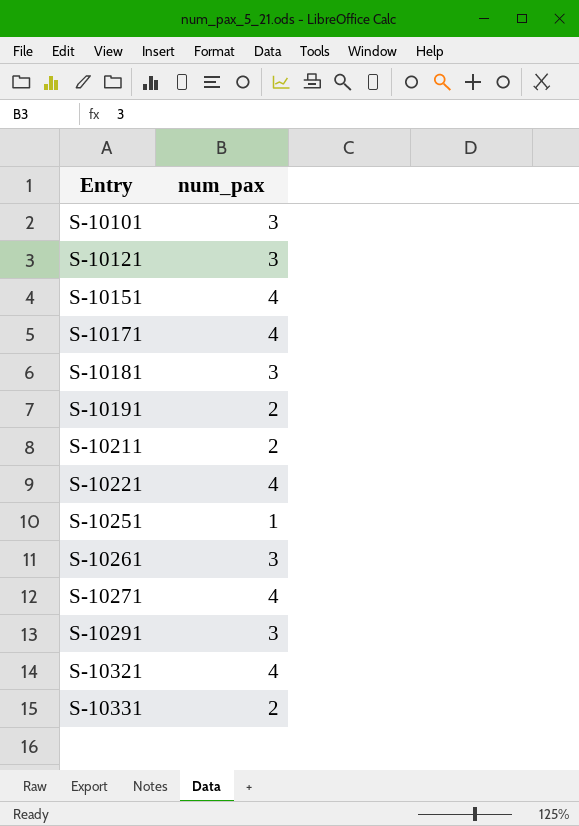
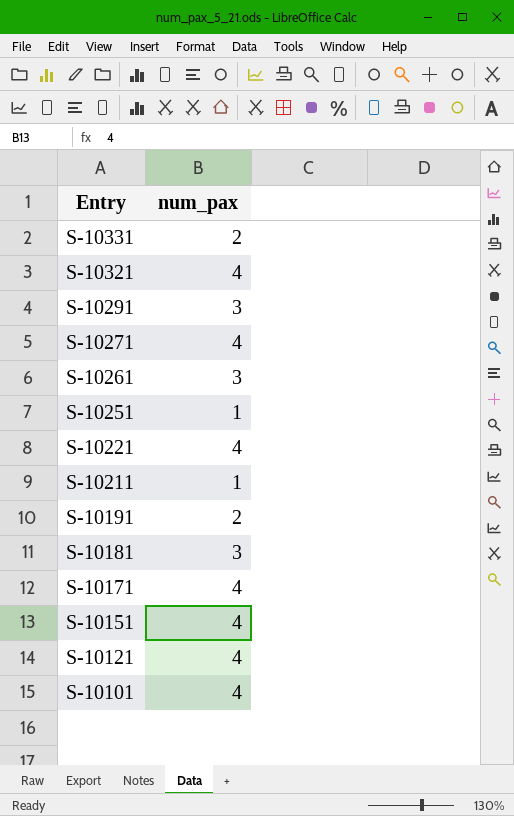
row order: Entry ascending -> Entry descending
S-10211 | num_pax: 2 -> 1
S-10121 | num_pax: 3 -> 4
S-10101 | num_pax: 3 -> 4

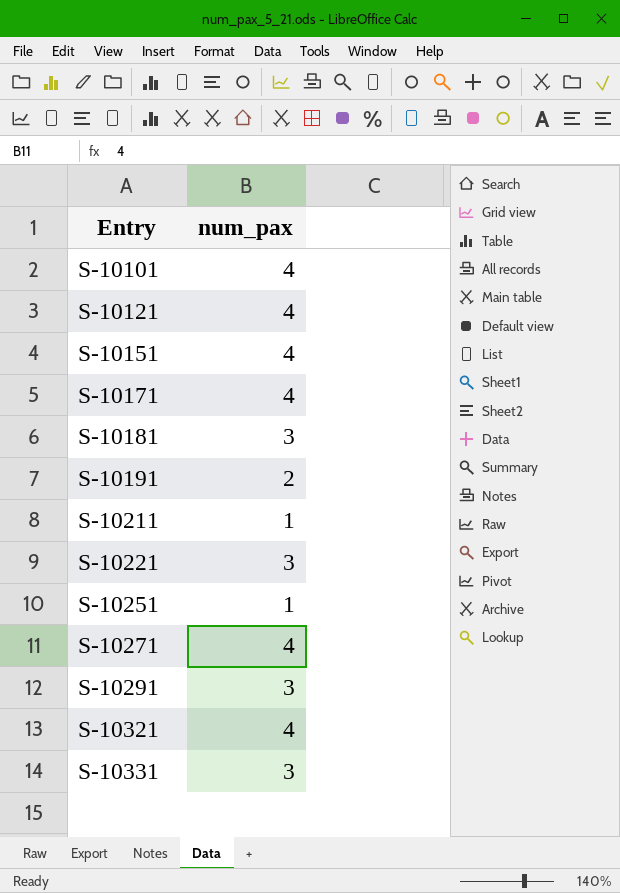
row order: Entry descending -> Entry ascending
row S-10261: 3 -> none
S-10221 | num_pax: 4 -> 3
S-10331 | num_pax: 2 -> 3

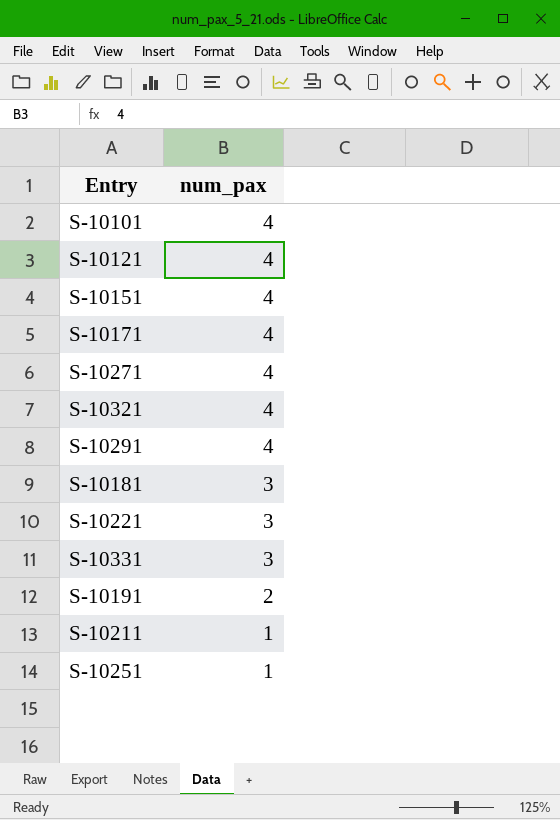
row order: Entry ascending -> num_pax descending
S-10291 | num_pax: 3 -> 4

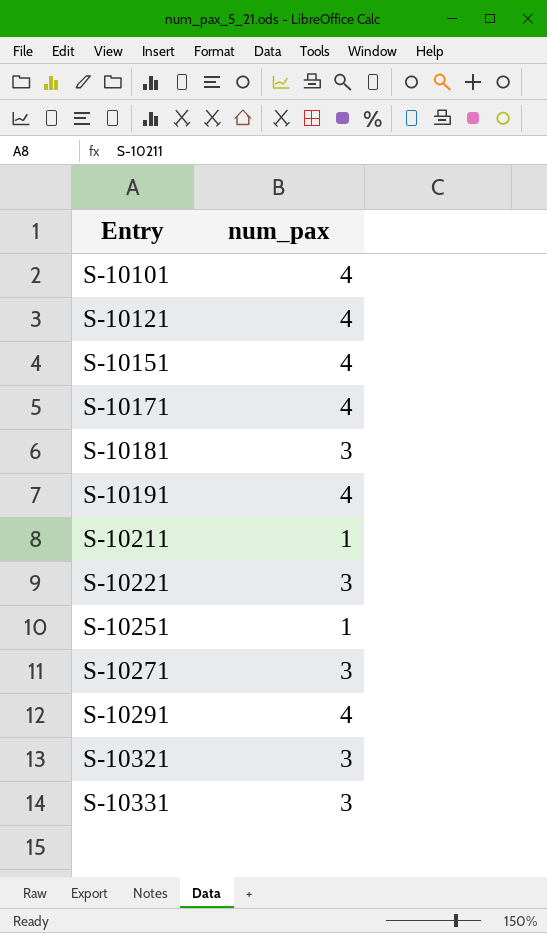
row order: num_pax descending -> Entry ascending
S-10191 | num_pax: 2 -> 4
S-10271 | num_pax: 4 -> 3
S-10321 | num_pax: 4 -> 3

